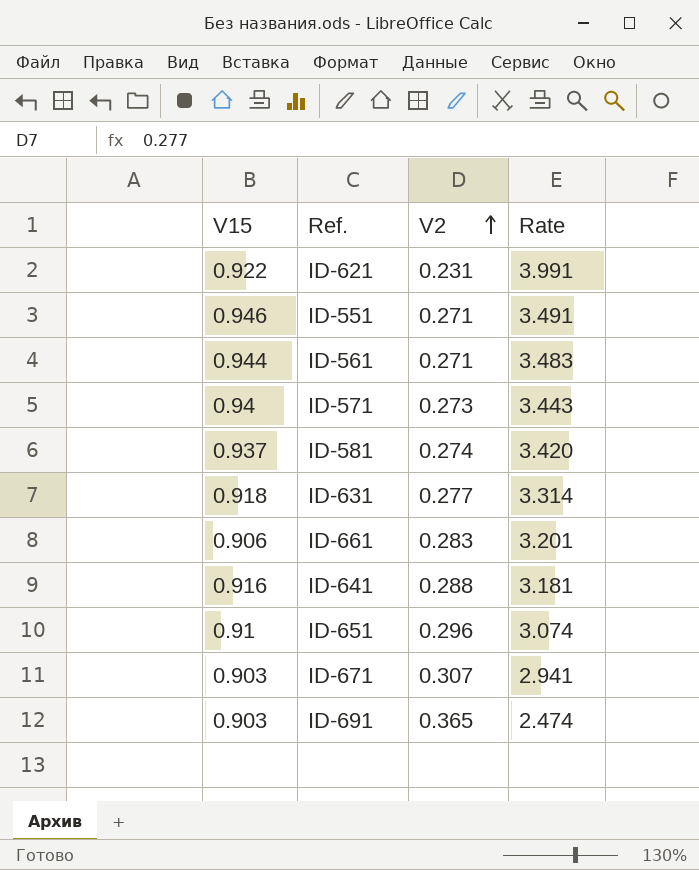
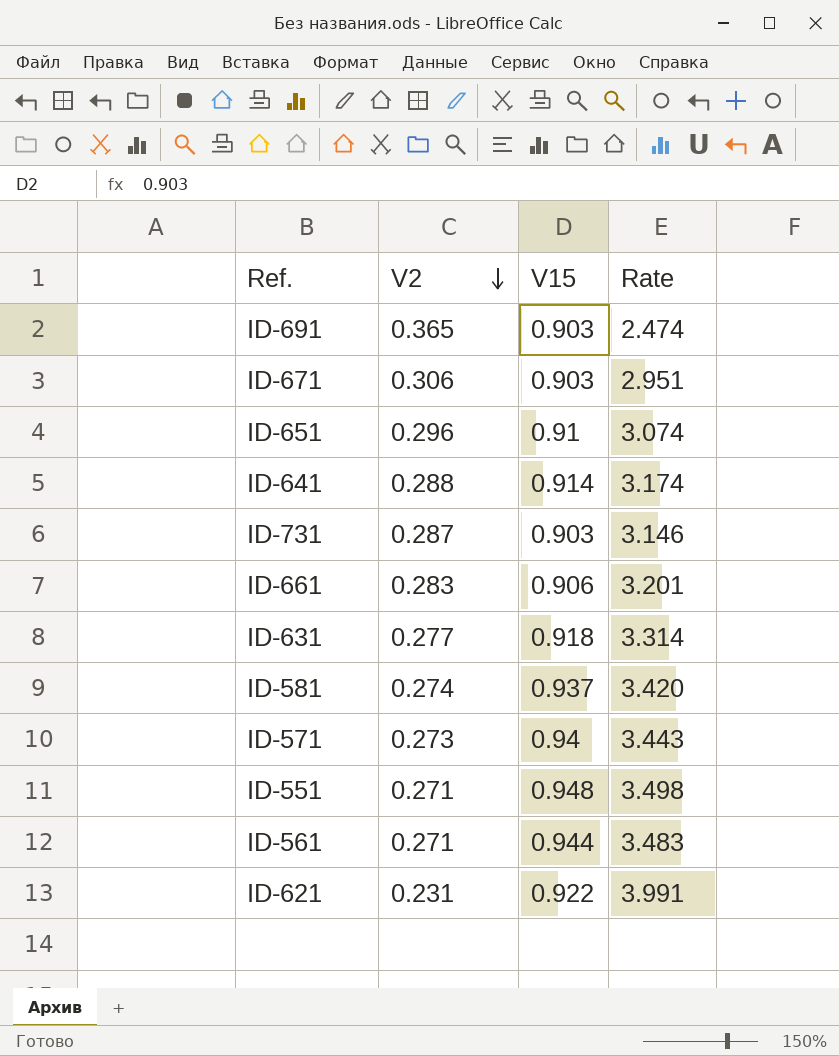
row order: V2 ascending -> V2 descending
column V15 | position: 1 -> 3
ID-671 | V2: 0.307 -> 0.306
ID-671 | Rate: 2.941 -> 2.951
ID-641 | V15: 0.916 -> 0.914
ID-641 | Rate: 3.181 -> 3.174
row ID-731: none -> 0.287 | 0.903 | 3.146
ID-551 | V15: 0.946 -> 0.948
ID-551 | Rate: 3.491 -> 3.498

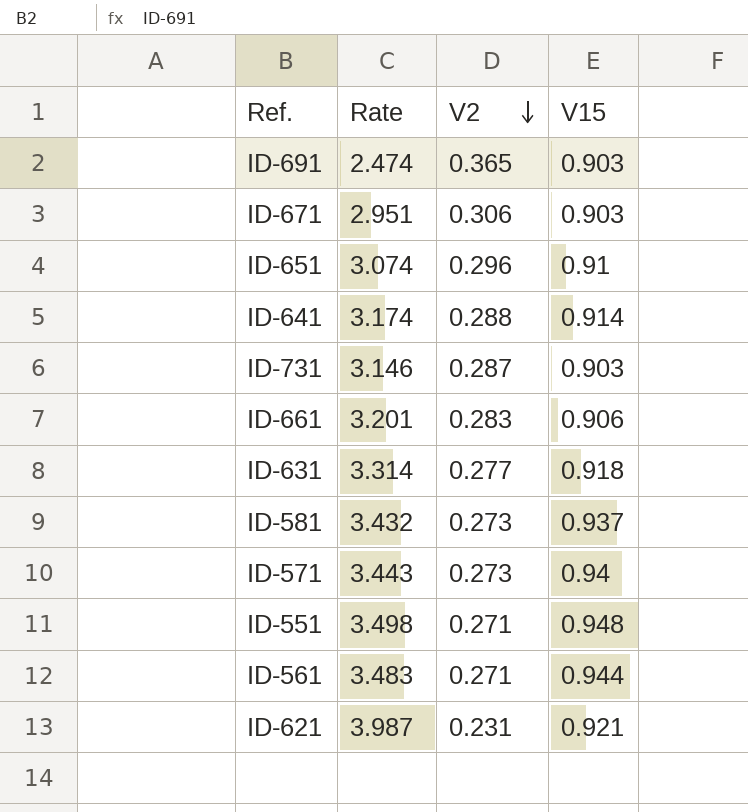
column Rate | position: 4 -> 2
ID-581 | Rate: 3.420 -> 3.432
ID-581 | V2: 0.274 -> 0.273
ID-621 | Rate: 3.991 -> 3.987
ID-621 | V15: 0.922 -> 0.921

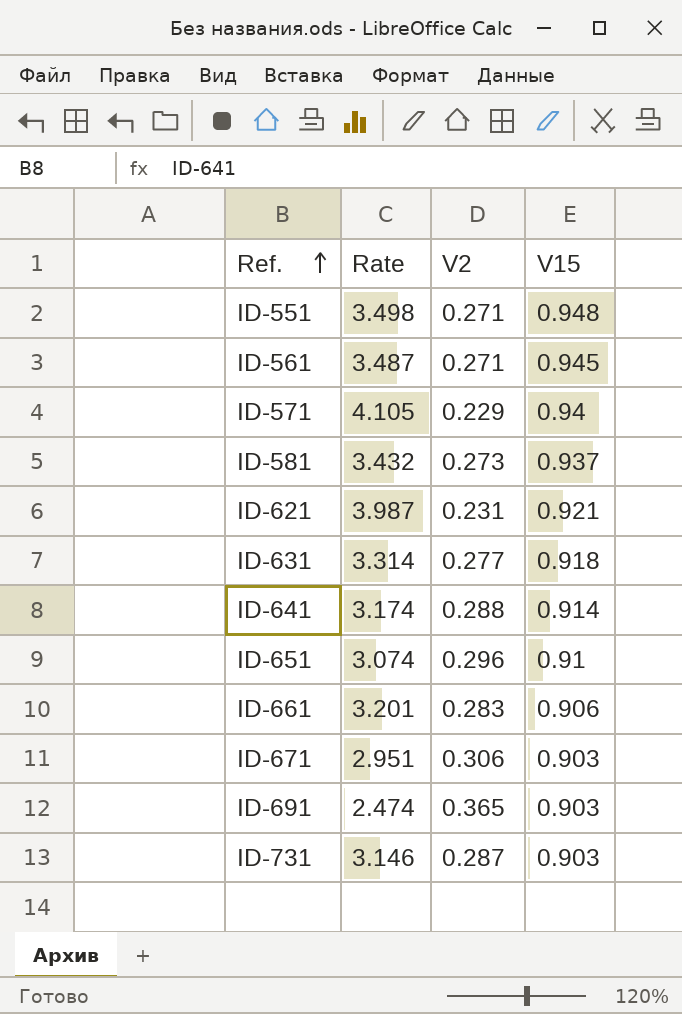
row order: V2 descending -> Ref. ascending
ID-561 | Rate: 3.483 -> 3.487
ID-561 | V15: 0.944 -> 0.945
ID-571 | Rate: 3.443 -> 4.105
ID-571 | V2: 0.273 -> 0.229

